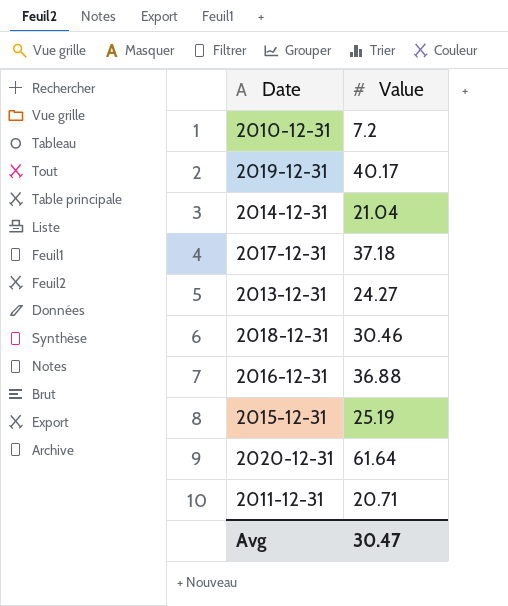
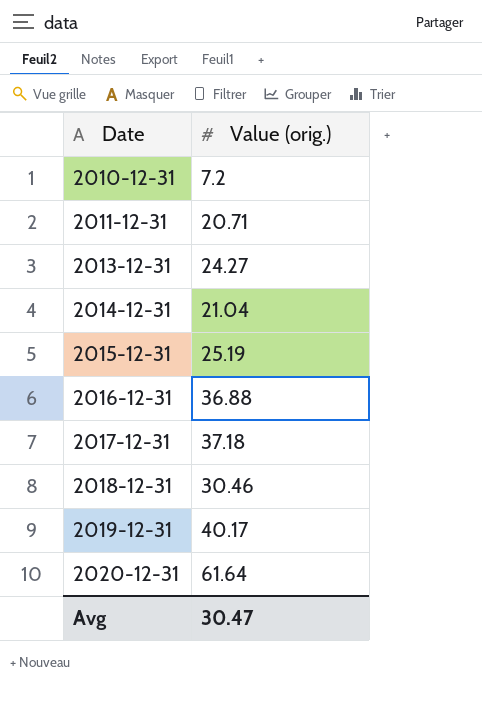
row order: none -> Date ascending
column name: Value -> Value (orig.)

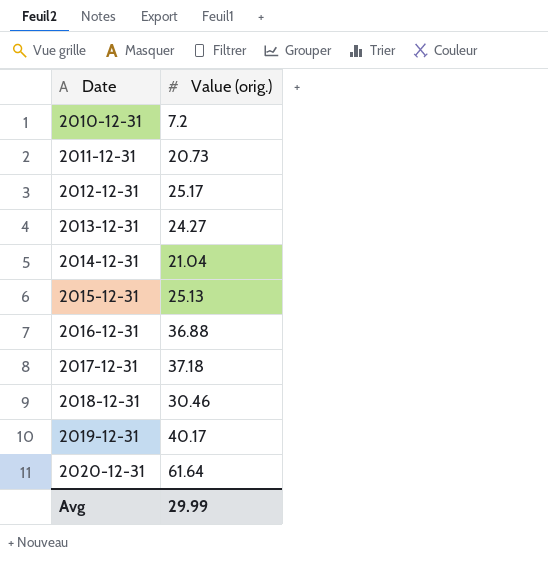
2011-12-31 | Value (orig.): 20.71 -> 20.73
row 2012-12-31: none -> 25.17
2015-12-31 | Value (orig.): 25.19 -> 25.13
Avg | Value (orig.): 30.47 -> 29.99

